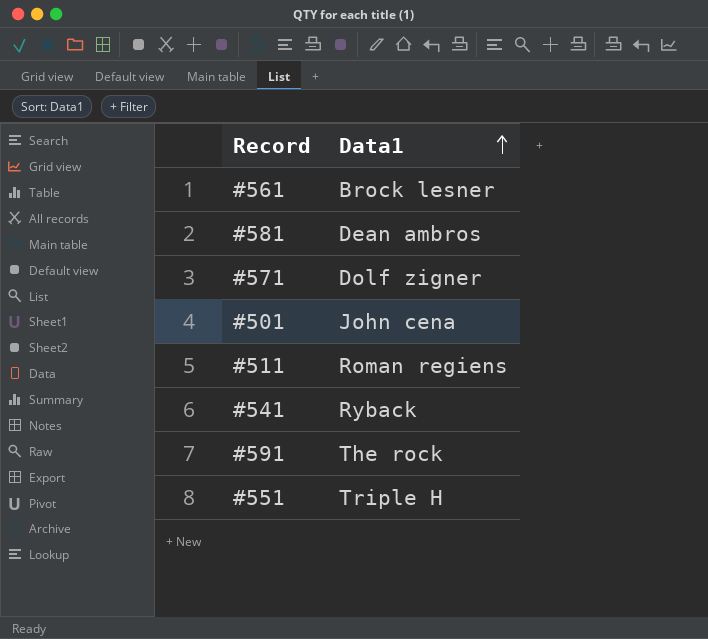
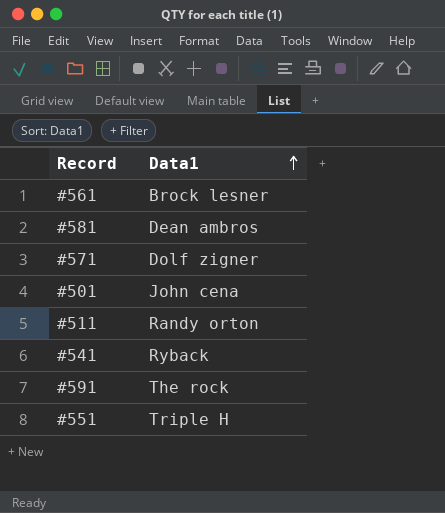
#511 | Data1: Roman regiens -> Randy orton

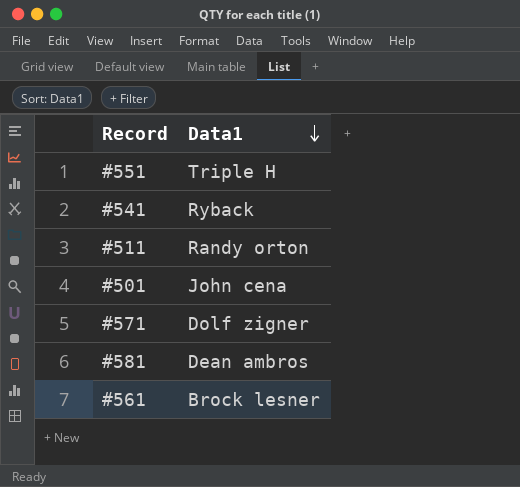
row order: Data1 ascending -> Data1 descending
row #591: The rock -> none

